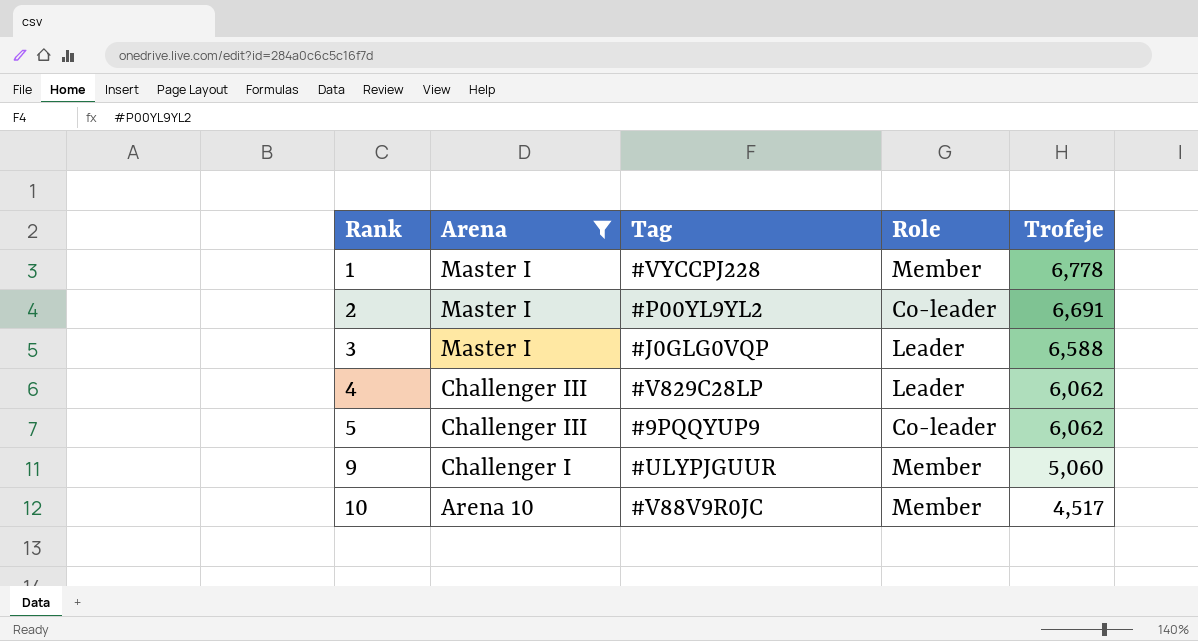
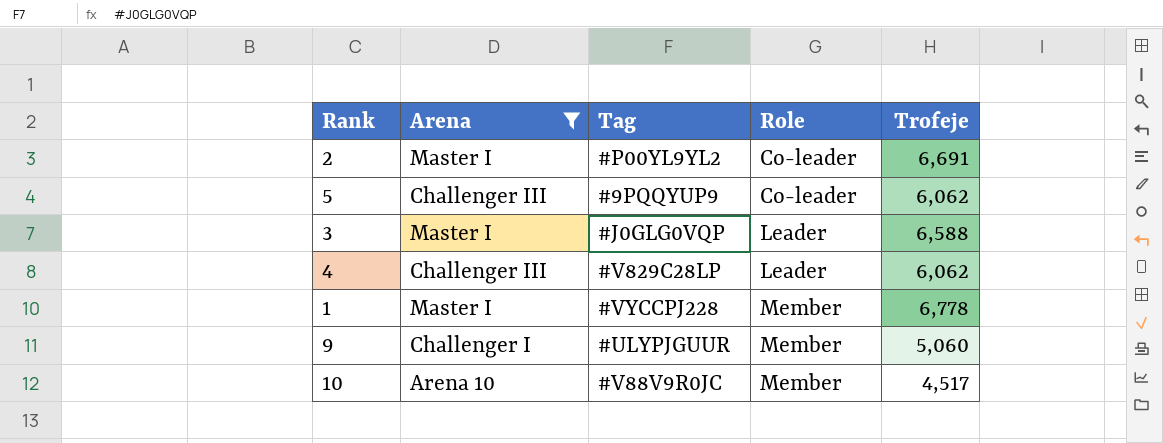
row order: Rank ascending -> Role ascending

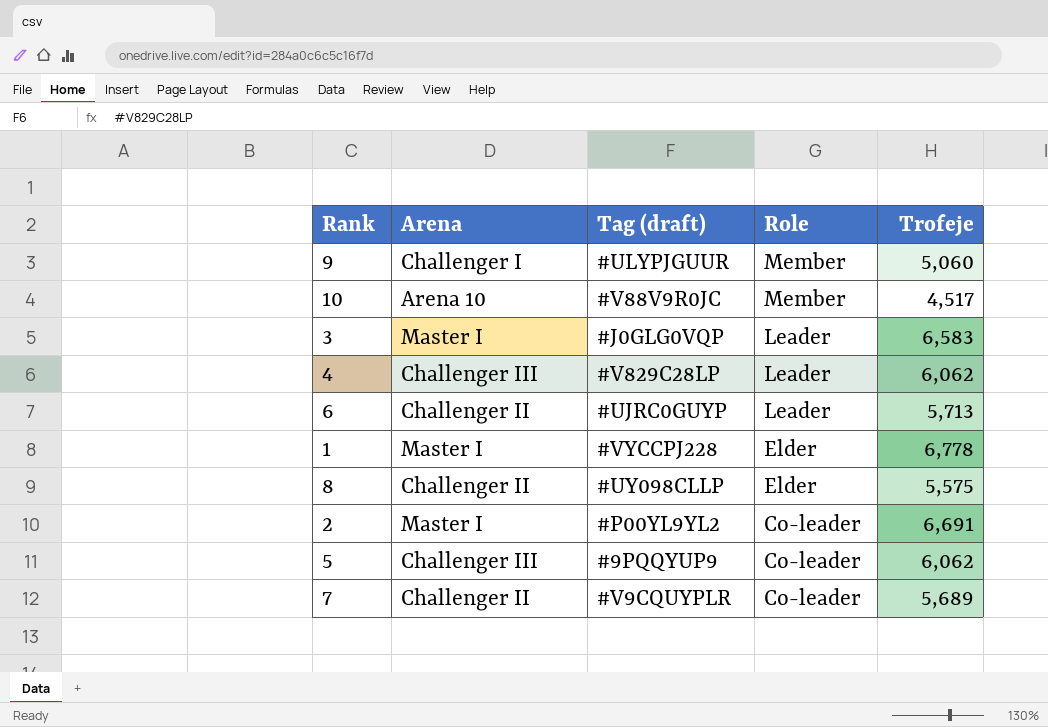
filter: Arena != Challenger II -> none
row order: Role ascending -> Role descending
column name: Tag -> Tag (draft)
3 | Trofeje: 6,588 -> 6,583
1 | Role: Member -> Elder

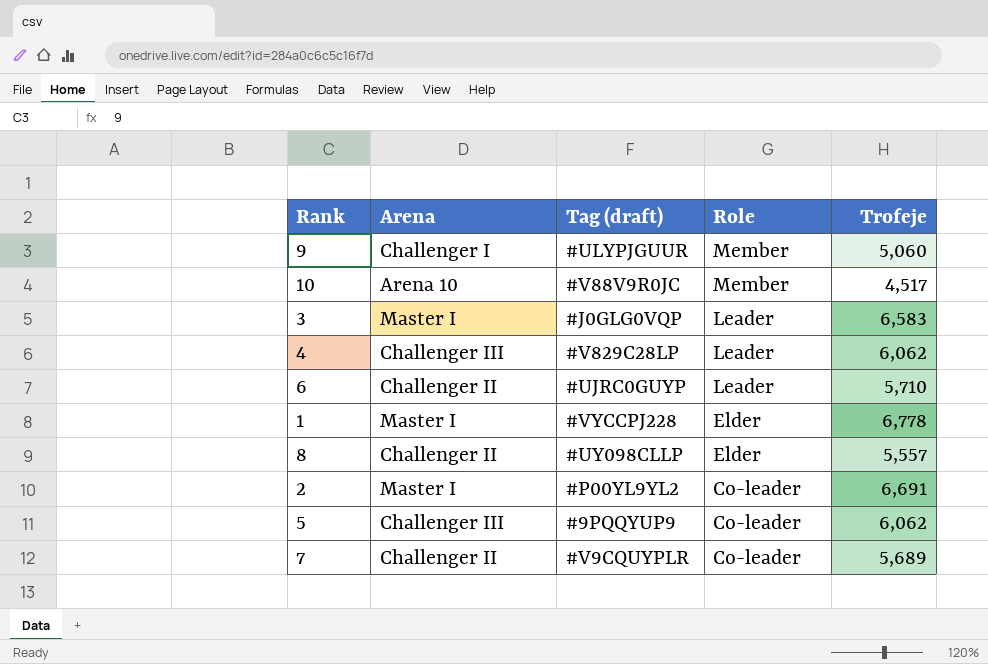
6 | Trofeje: 5,713 -> 5,710
8 | Trofeje: 5,575 -> 5,557

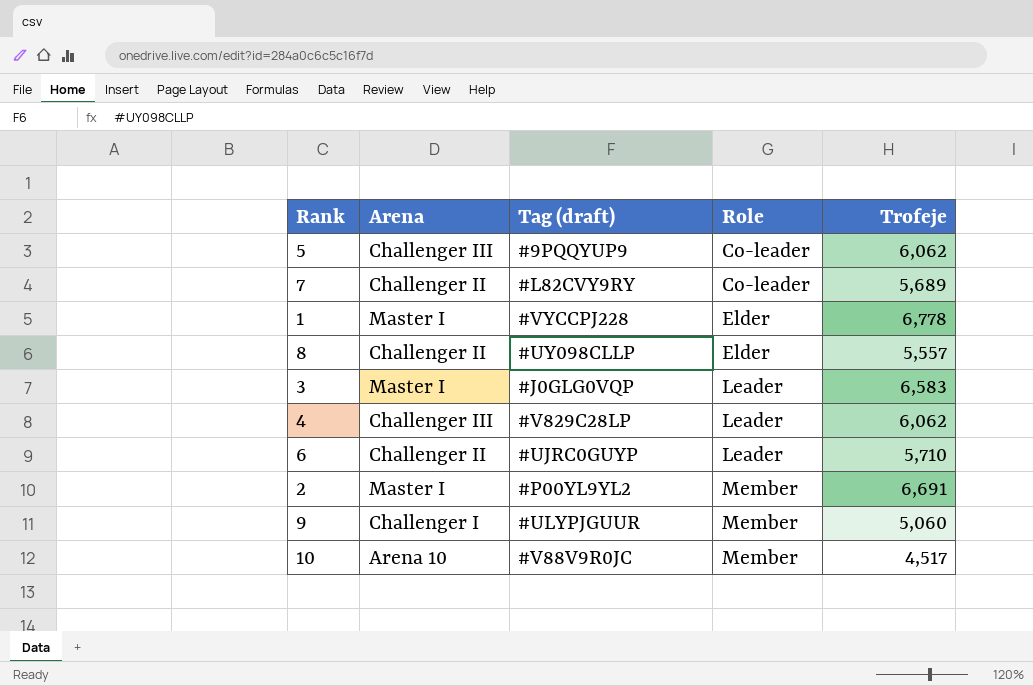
row order: Role descending -> Role ascending
7 | Tag (draft): #V9CQUYPLR -> #L82CVY9RY
2 | Role: Co-leader -> Member

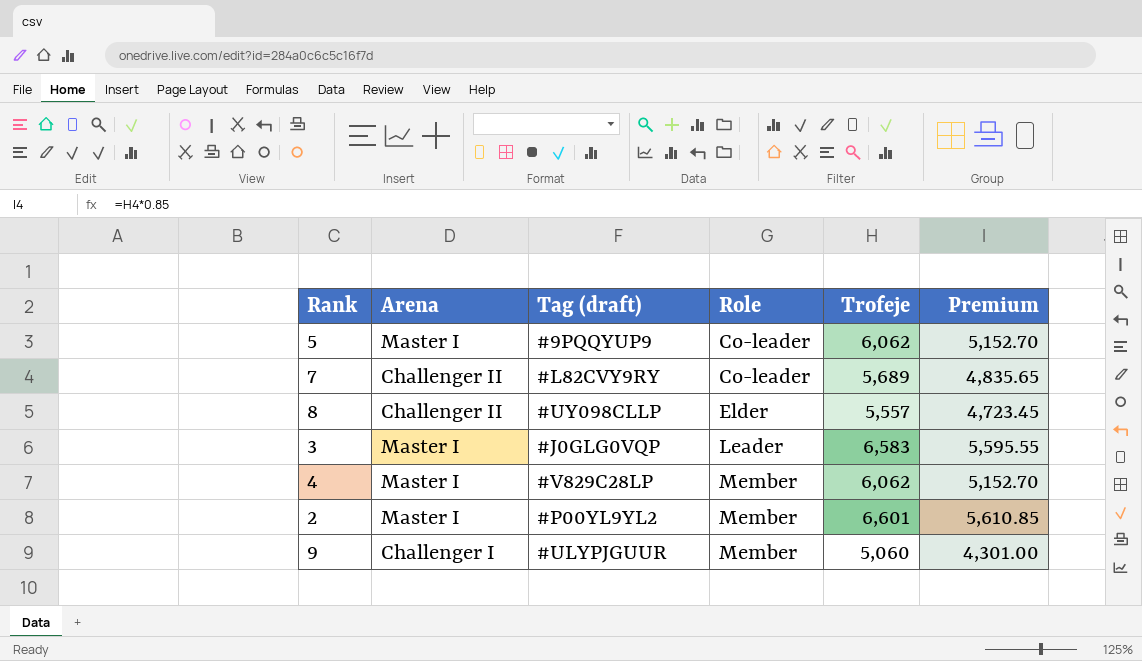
column Premium | formula: none -> [Trofeje] * 0.85
row 1: Master I | #VYCCPJ228 | Elder | 6,778 -> none
row 6: Challenger II | #UJRC0GUYP | Leader | 5,710 -> none
row 10: Arena 10 | #V88V9R0JC | Member | 4,517 -> none
5 | Arena: Challenger III -> Master I
4 | Arena: Challenger III -> Master I
4 | Role: Leader -> Member
2 | Trofeje: 6,691 -> 6,601

